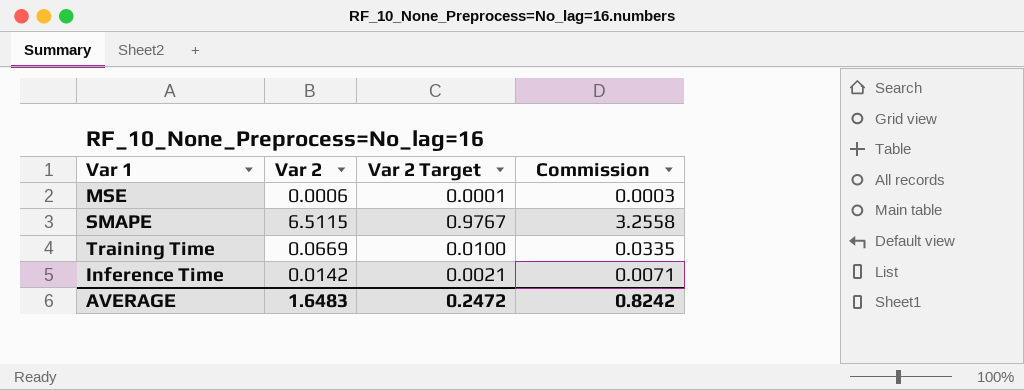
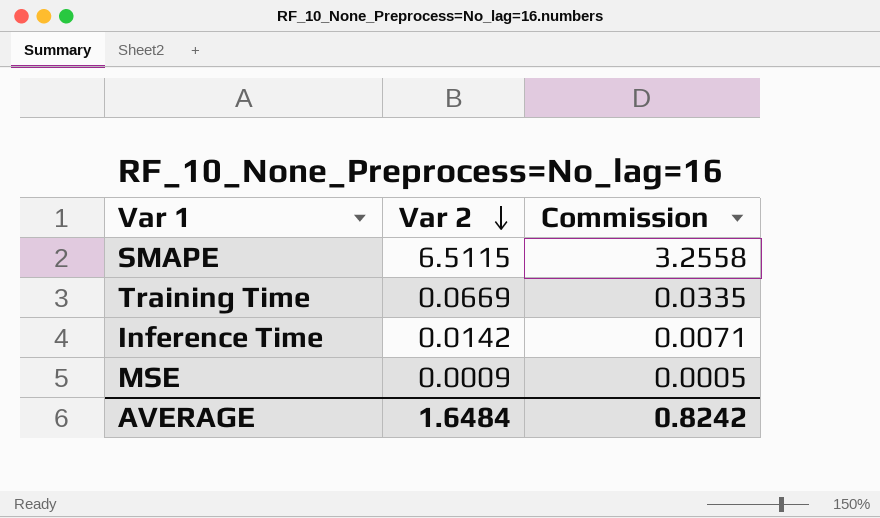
row order: none -> Var 2 descending
column Var 2 Target | formula: [Var 2] * 0.15 -> none
MSE | Var 2: 0.0006 -> 0.0009
MSE | Commission: 0.0003 -> 0.0005
AVERAGE | Var 2: 1.6483 -> 1.6484

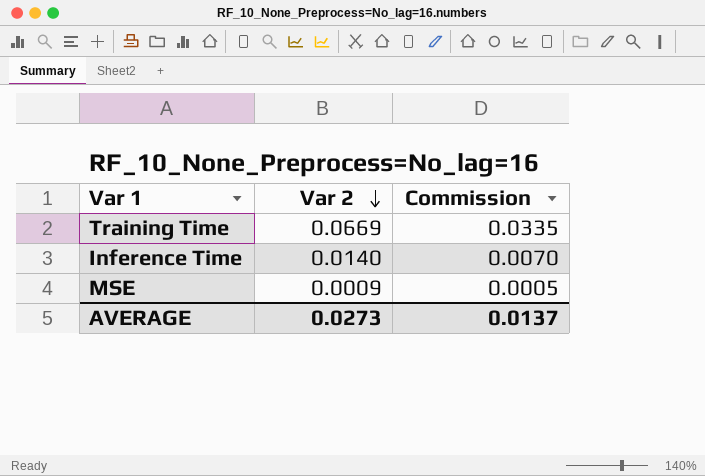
row SMAPE: 6.5115 | 3.2558 -> none
Inference Time | Var 2: 0.0142 -> 0.0140
Inference Time | Commission: 0.0071 -> 0.0070
AVERAGE | Var 2: 1.6484 -> 0.0273
AVERAGE | Commission: 0.8242 -> 0.0137

